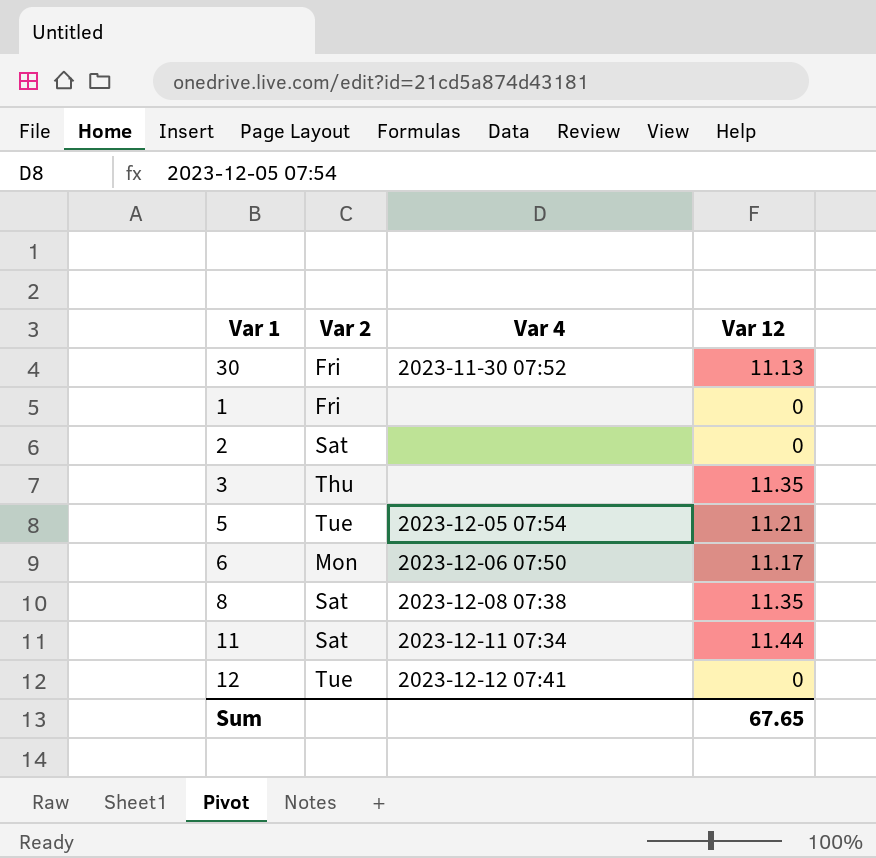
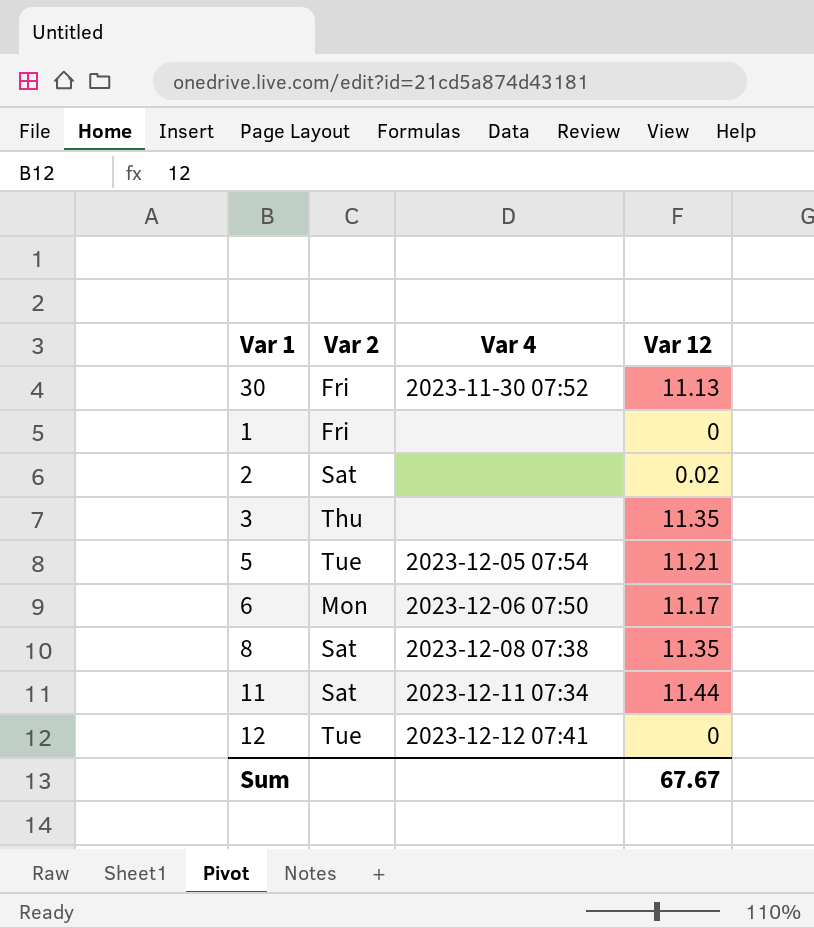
2 | Var 12: 0 -> 0.02
Sum | Var 12: 67.65 -> 67.67

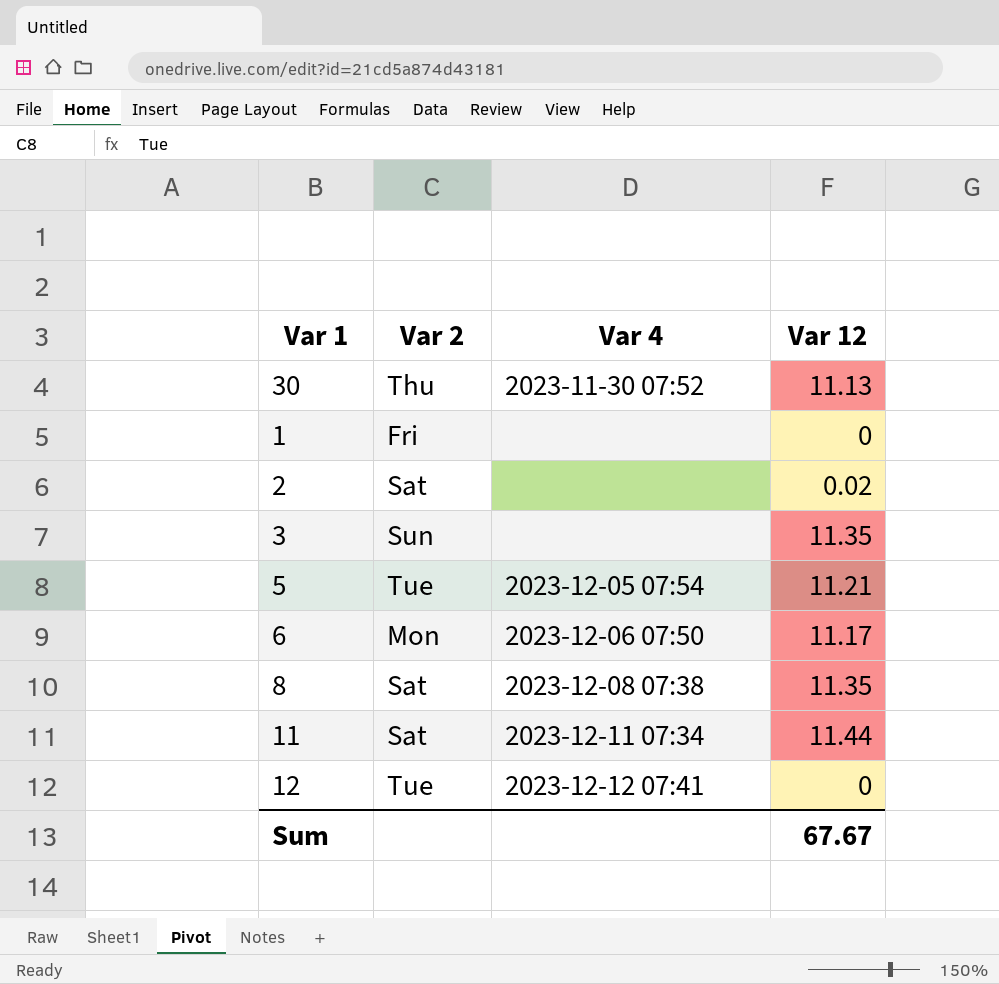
30 | Var 2: Fri -> Thu
3 | Var 2: Thu -> Sun

